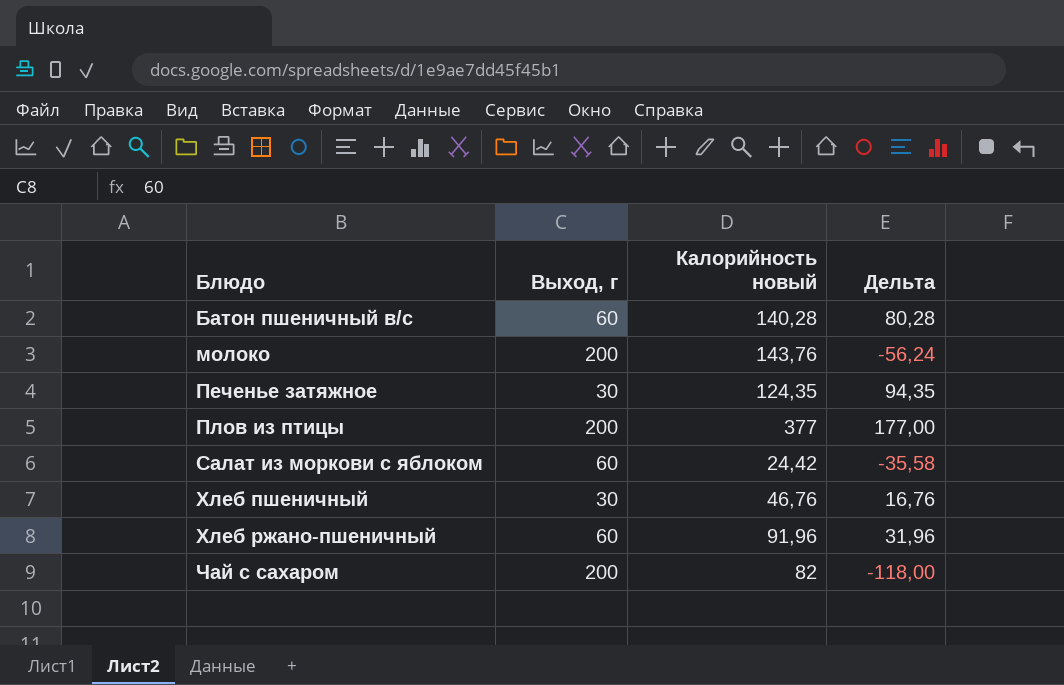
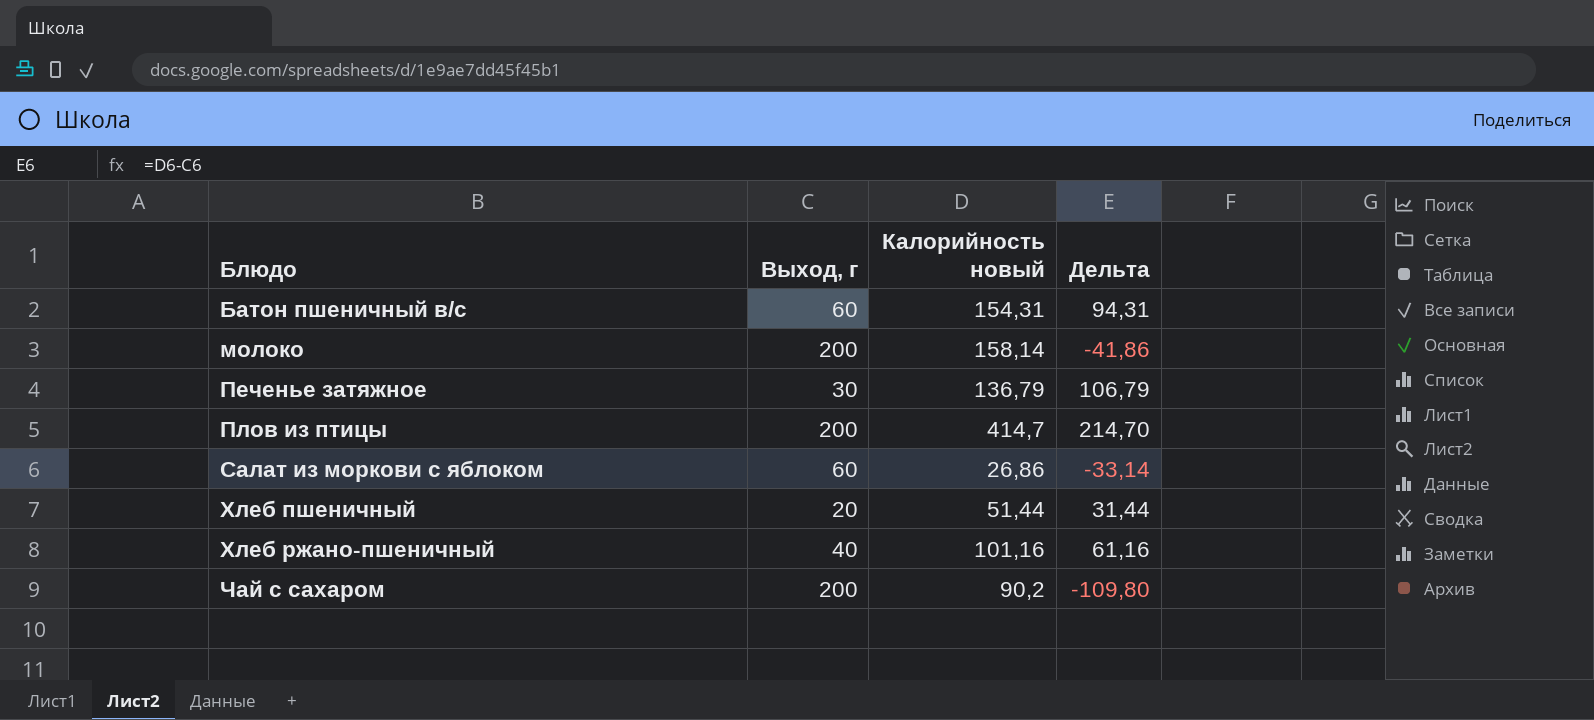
Батон пшеничный в/с | Калорийность новый: 140,28 -> 154,31
Батон пшеничный в/с | Дельта: 80,28 -> 94,31
молоко | Калорийность новый: 143,76 -> 158,14
молоко | Дельта: -56,24 -> -41,86
Печенье затяжное | Калорийность новый: 124,35 -> 136,79
Печенье затяжное | Дельта: 94,35 -> 106,79
Плов из птицы | Калорийность новый: 377 -> 414,7
Плов из птицы | Дельта: 177,00 -> 214,70
Салат из моркови с яблоком | Калорийность новый: 24,42 -> 26,86
Салат из моркови с яблоком | Дельта: -35,58 -> -33,14
Хлеб пшеничный | Выход, г: 30 -> 20
Хлеб пшеничный | Калорийность новый: 46,76 -> 51,44
Хлеб пшеничный | Дельта: 16,76 -> 31,44
Хлеб ржано-пшеничный | Выход, г: 60 -> 40
Хлеб ржано-пшеничный | Калорийность новый: 91,96 -> 101,16
Хлеб ржано-пшеничный | Дельта: 31,96 -> 61,16
Чай с сахаром | Калорийность новый: 82 -> 90,2
Чай с сахаром | Дельта: -118,00 -> -109,80

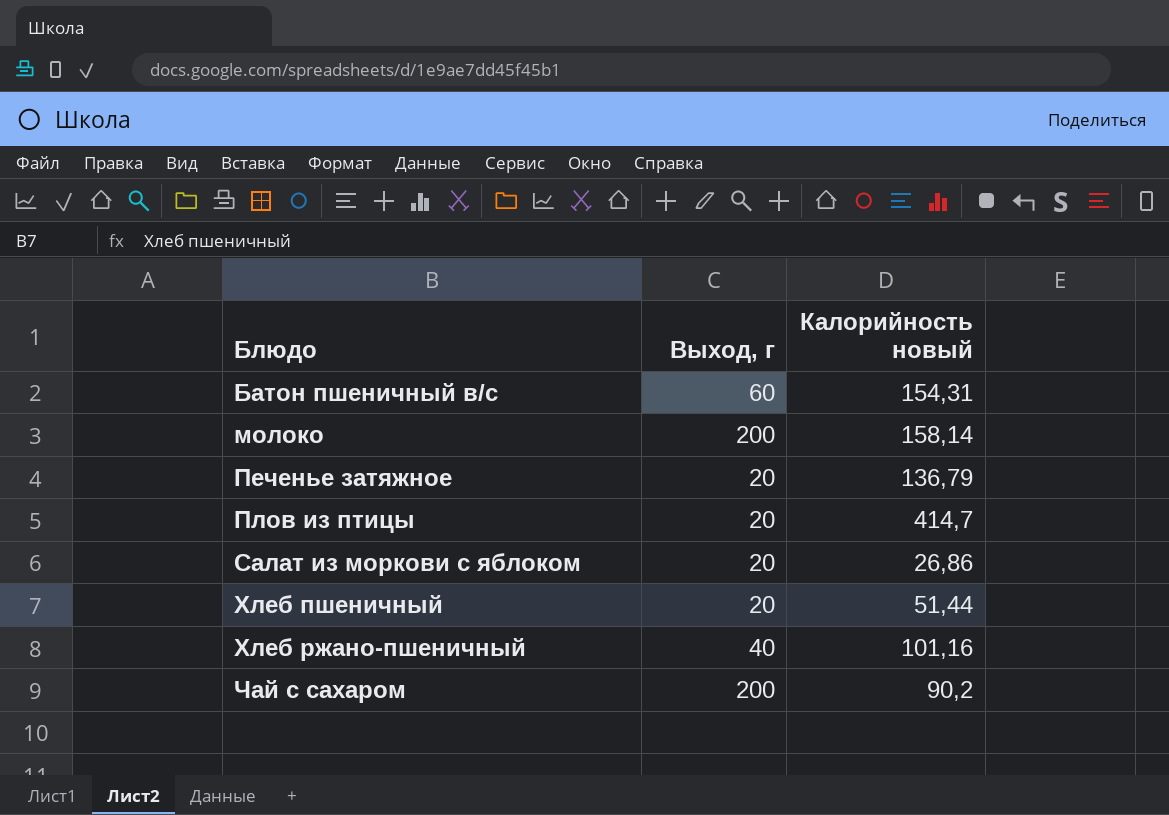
column Дельта | formula: [Калорийность новый] - [Выход, г] -> none
Печенье затяжное | Выход, г: 30 -> 20
Плов из птицы | Выход, г: 200 -> 20
Салат из моркови с яблоком | Выход, г: 60 -> 20

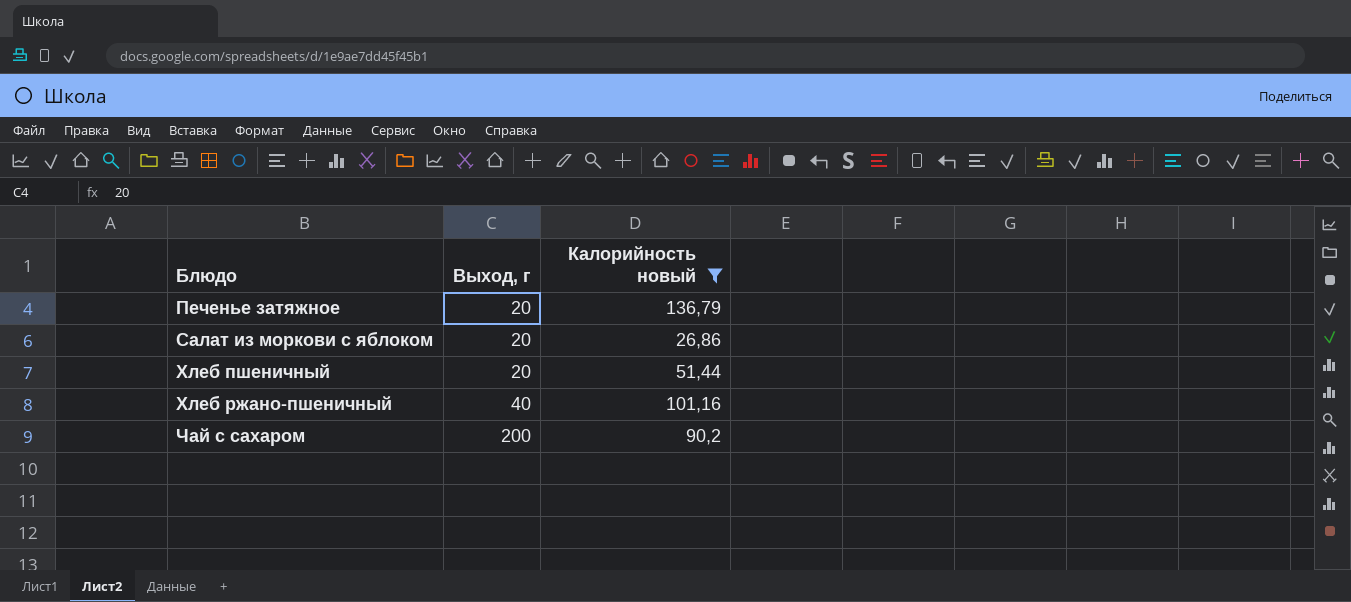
filter: none -> Калорийность новый <= 136,79

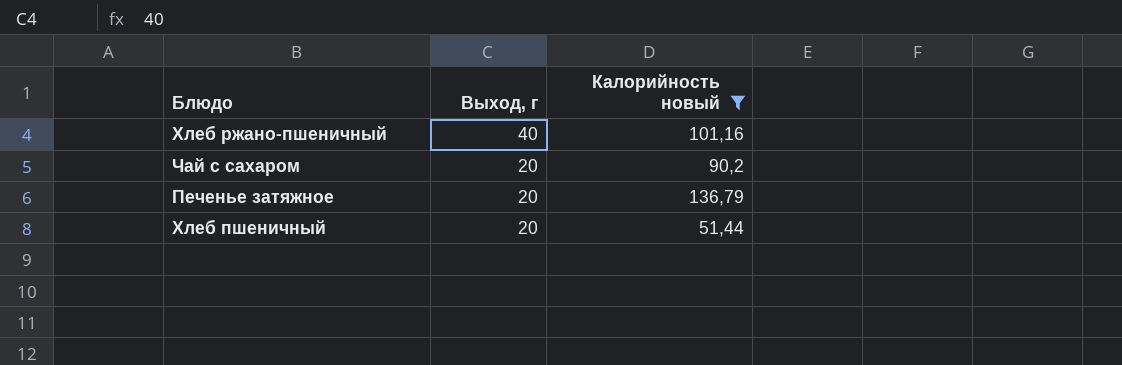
row order: Блюдо ascending -> Выход, г descending
row Салат из моркови с яблоком: 20 | 26,86 -> none
Чай с сахаром | Выход, г: 200 -> 20

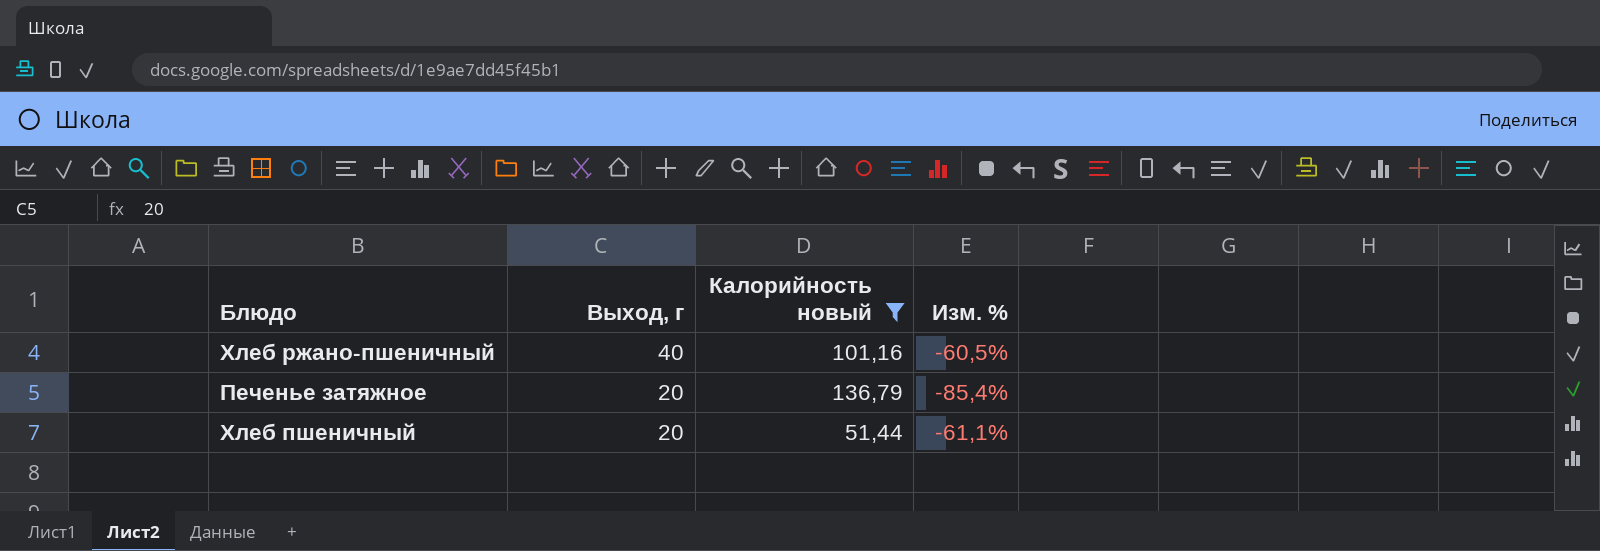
column Изм. % | formula: none -> ([Выход, г] - [Калорийность новый]) / [Калорийность новый]
row Чай с сахаром: 20 | 90,2 -> none

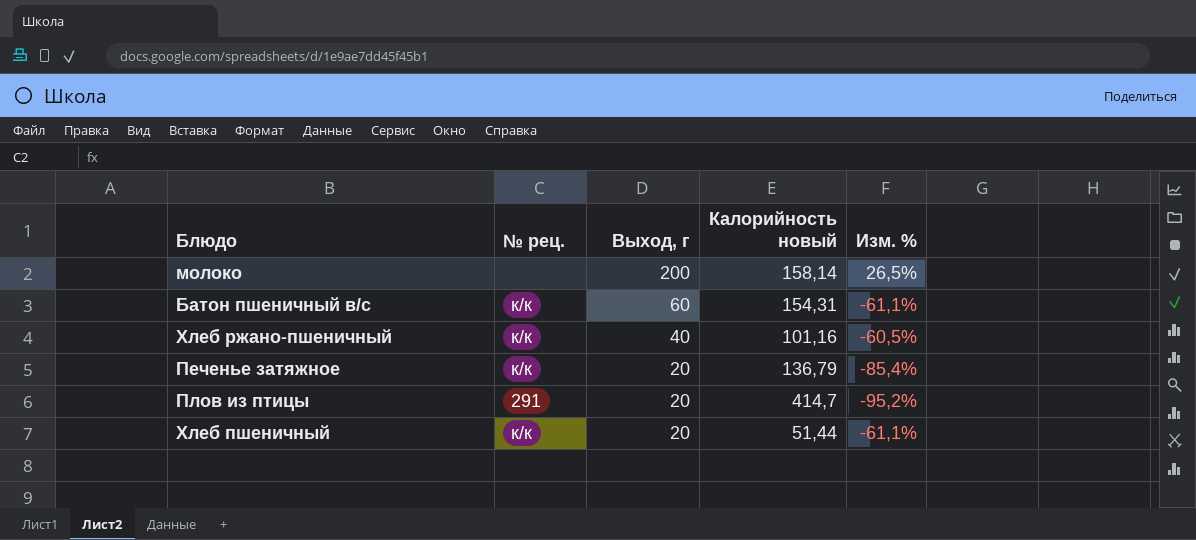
filter: Калорийность новый <= 136,79 -> none
column № рец. | position: none -> 2

